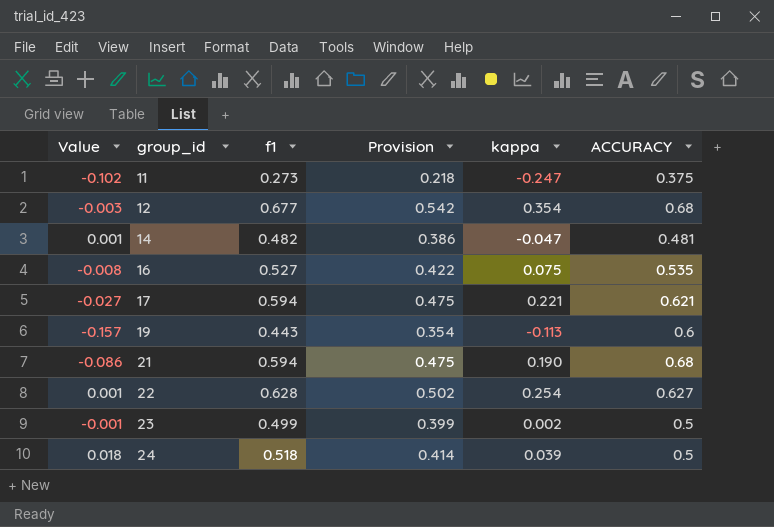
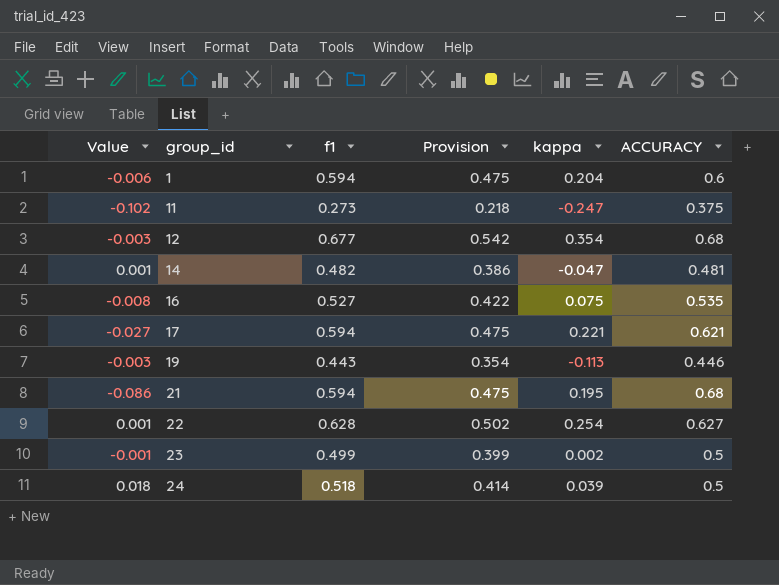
row 1: none -> -0.006 | 0.594 | 0.475 | 0.204 | 0.6
19 | Value: -0.157 -> -0.003
19 | ACCURACY: 0.6 -> 0.446
21 | kappa: 0.190 -> 0.195

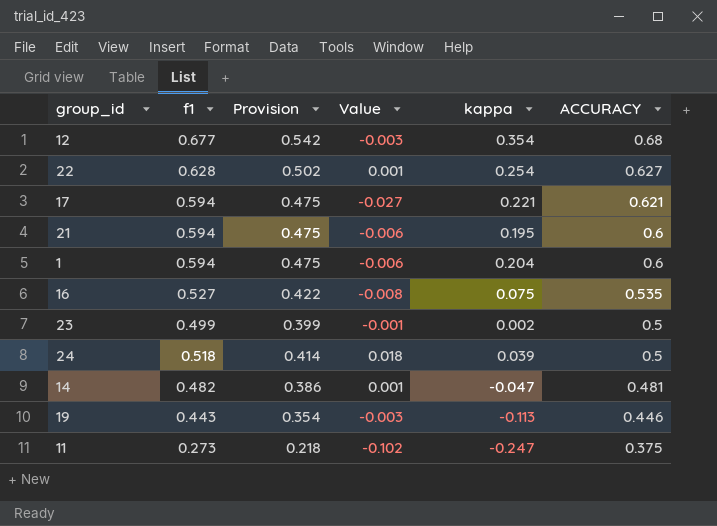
row order: group_id ascending -> ACCURACY descending
column Value | position: 1 -> 4
21 | Value: -0.086 -> -0.006
21 | ACCURACY: 0.68 -> 0.6

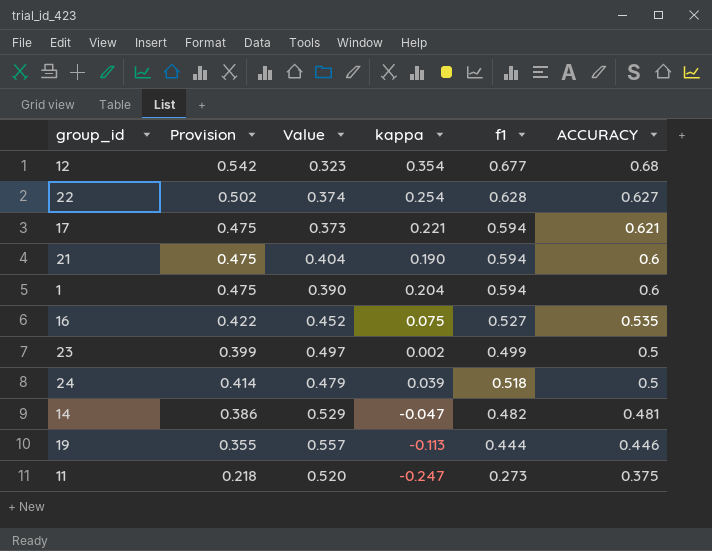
column Value | formula: [f1] - [ACCURACY] -> [f1] - [kappa]
column f1 | position: 2 -> 5
21 | kappa: 0.195 -> 0.190
19 | Provision: 0.354 -> 0.355
19 | f1: 0.443 -> 0.444

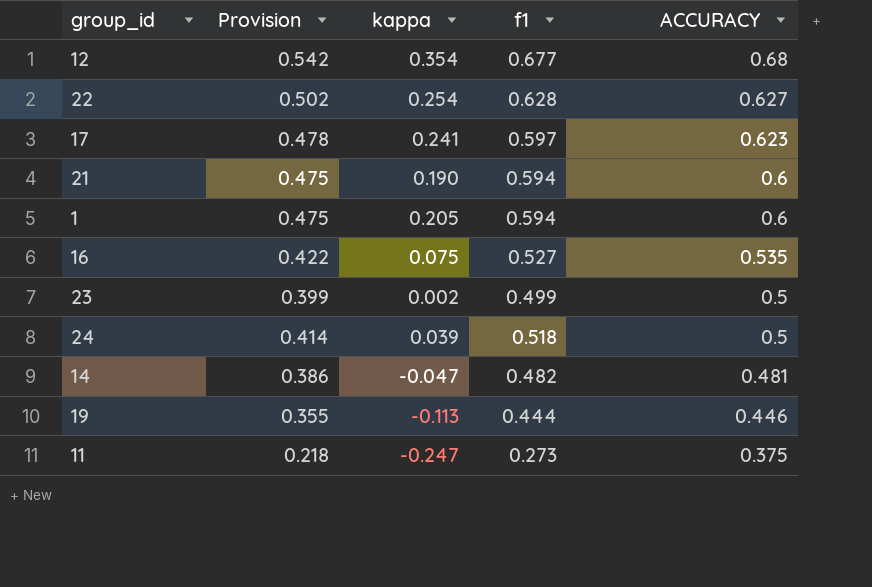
column Value | formula: [f1] - [kappa] -> none
17 | Provision: 0.475 -> 0.478
17 | kappa: 0.221 -> 0.241
17 | f1: 0.594 -> 0.597
17 | ACCURACY: 0.621 -> 0.623
1 | kappa: 0.204 -> 0.205

